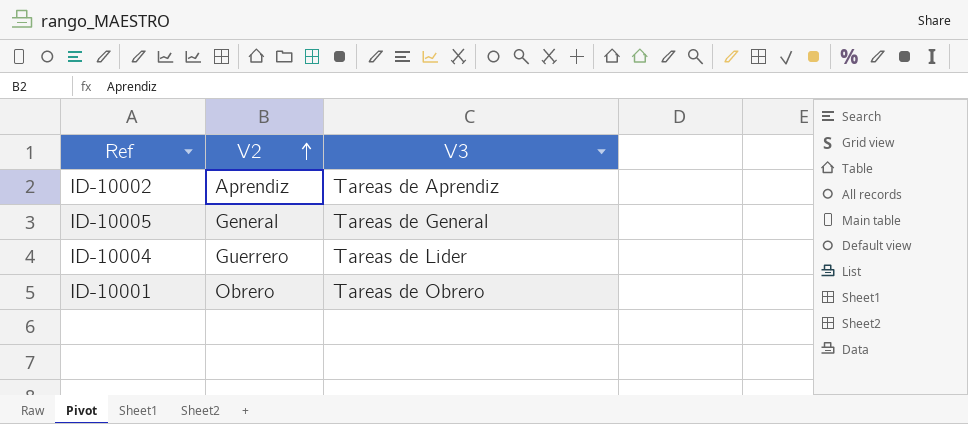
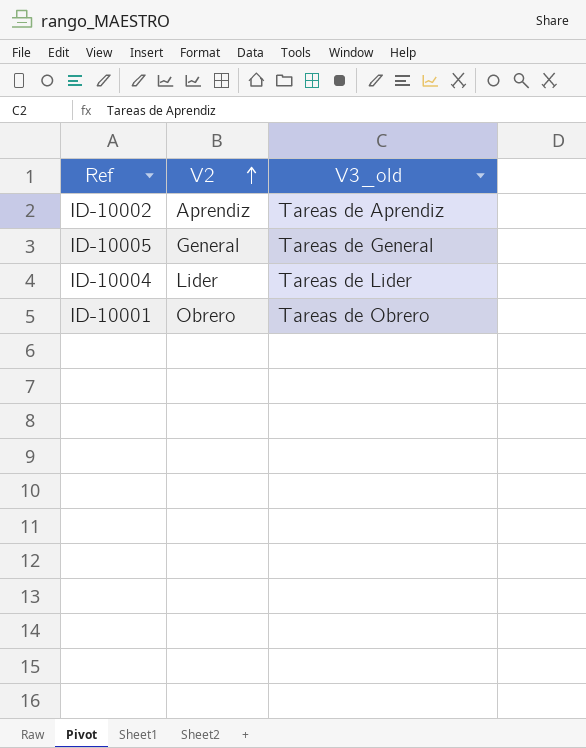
column name: V3 -> V3_old
ID-10004 | V2: Guerrero -> Lider

